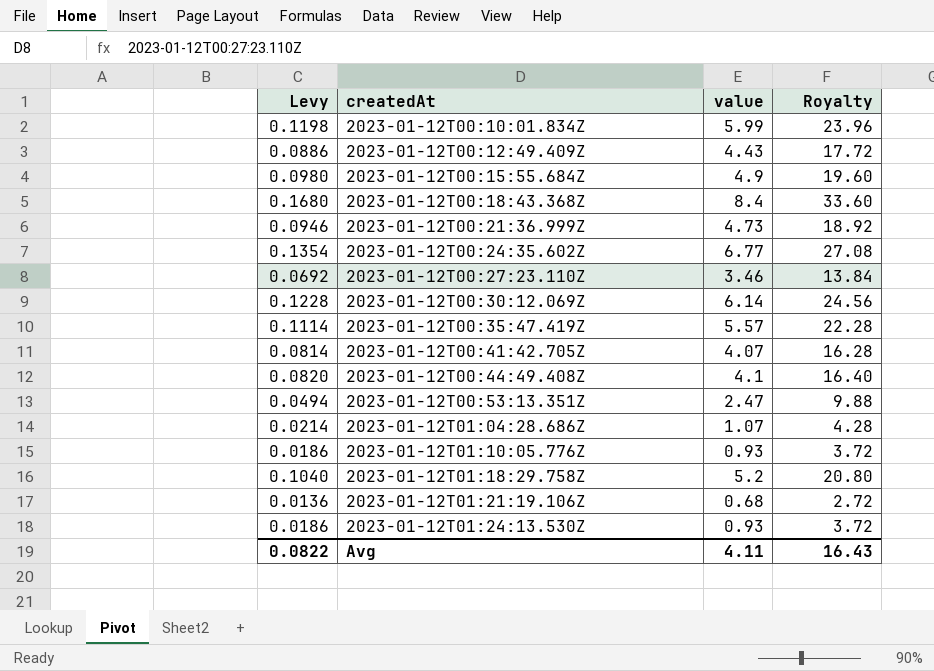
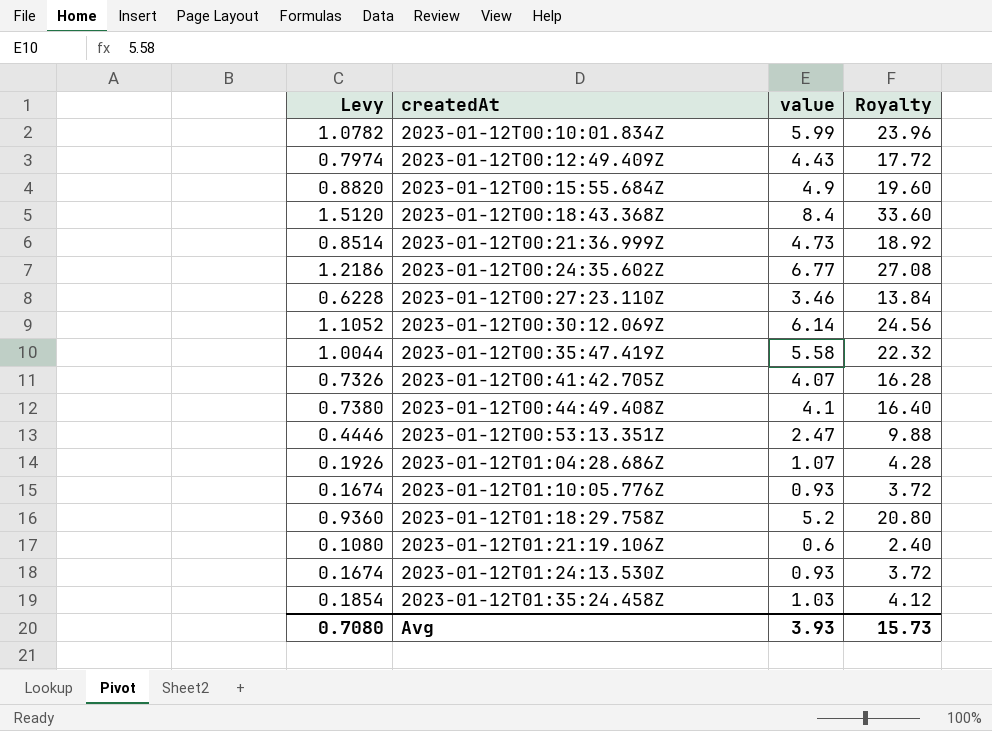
column Levy | formula: [value] * 0.02 -> [value] * 0.18
2023-01-12T00:35:47.419Z | value: 5.57 -> 5.58
2023-01-12T00:35:47.419Z | Royalty: 22.28 -> 22.32
2023-01-12T01:21:19.106Z | value: 0.68 -> 0.6
2023-01-12T01:21:19.106Z | Royalty: 2.72 -> 2.40
row 2023-01-12T01:35:24.458Z: none -> 0.1854 | 1.03 | 4.12
Avg | Levy: 0.0822 -> 0.7080
Avg | value: 4.11 -> 3.93
Avg | Royalty: 16.43 -> 15.73

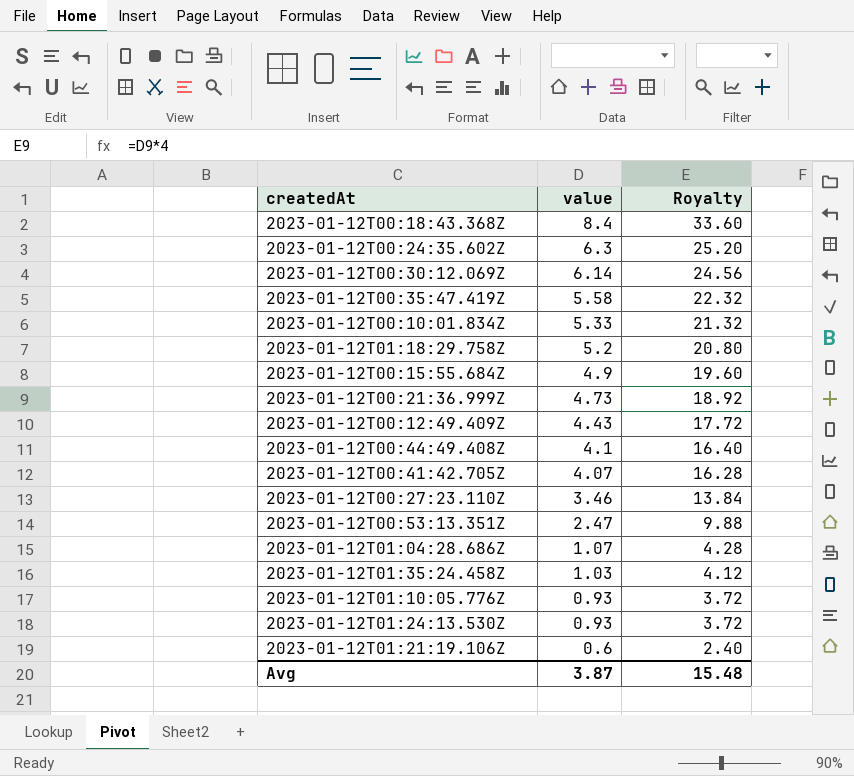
row order: createdAt ascending -> value descending
column Levy | formula: [value] * 0.18 -> none
2023-01-12T00:24:35.602Z | value: 6.77 -> 6.3
2023-01-12T00:24:35.602Z | Royalty: 27.08 -> 25.20
2023-01-12T00:10:01.834Z | value: 5.99 -> 5.33
2023-01-12T00:10:01.834Z | Royalty: 23.96 -> 21.32
Avg | value: 3.93 -> 3.87
Avg | Royalty: 15.73 -> 15.48

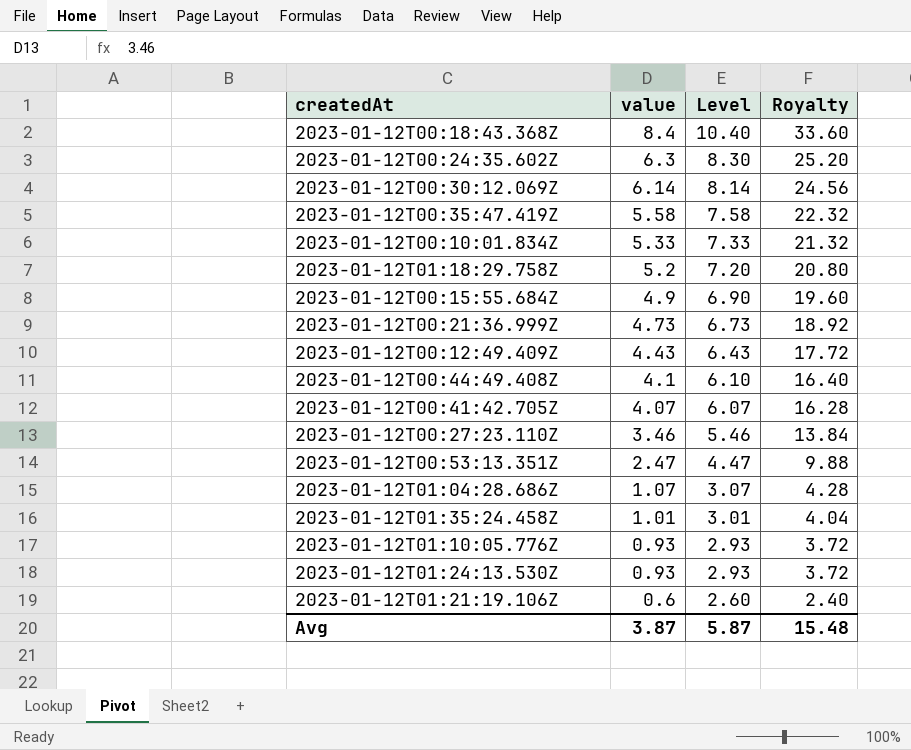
column Level | formula: none -> [value] + 2
2023-01-12T01:35:24.458Z | value: 1.03 -> 1.01
2023-01-12T01:35:24.458Z | Royalty: 4.12 -> 4.04

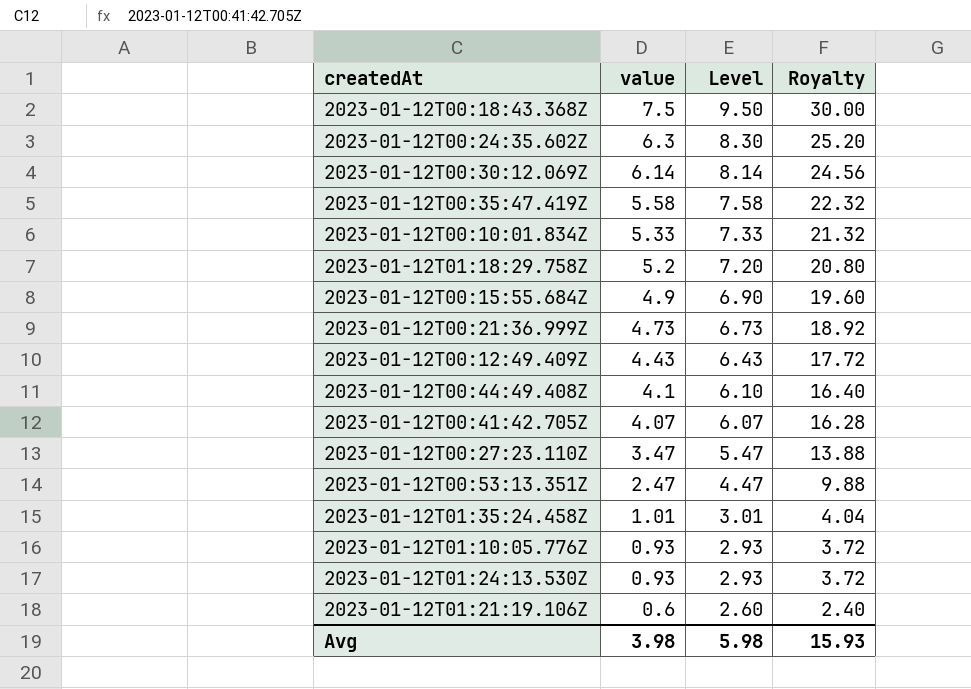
row 2023-01-12T01:04:28.686Z: 1.07 | 3.07 | 4.28 -> none
2023-01-12T00:18:43.368Z | value: 8.4 -> 7.5
2023-01-12T00:18:43.368Z | Level: 10.40 -> 9.50
2023-01-12T00:18:43.368Z | Royalty: 33.60 -> 30.00
2023-01-12T00:27:23.110Z | value: 3.46 -> 3.47
2023-01-12T00:27:23.110Z | Level: 5.46 -> 5.47
2023-01-12T00:27:23.110Z | Royalty: 13.84 -> 13.88
Avg | value: 3.87 -> 3.98
Avg | Level: 5.87 -> 5.98
Avg | Royalty: 15.48 -> 15.93

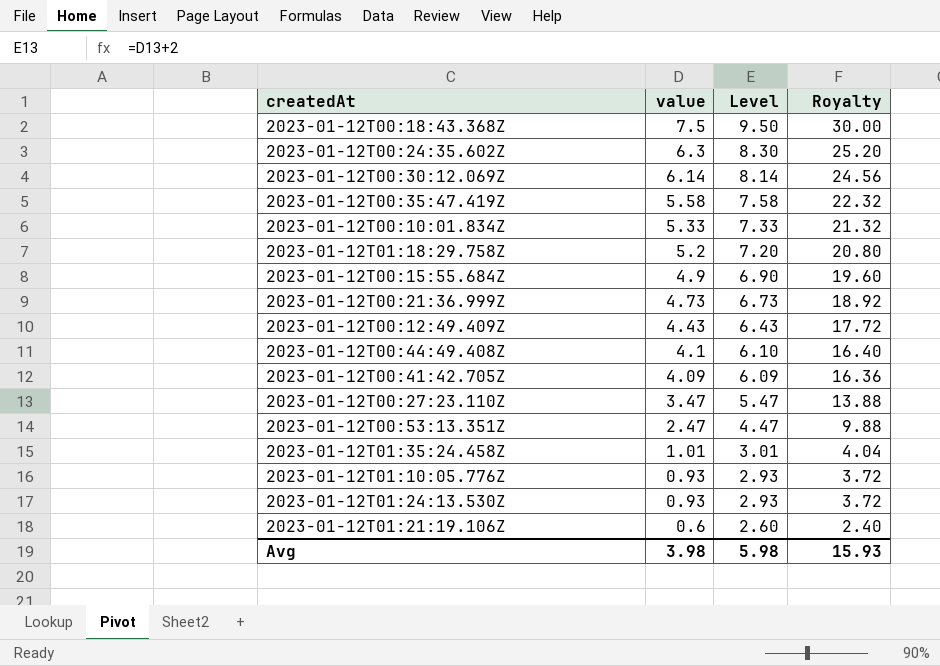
2023-01-12T00:41:42.705Z | value: 4.07 -> 4.09
2023-01-12T00:41:42.705Z | Level: 6.07 -> 6.09
2023-01-12T00:41:42.705Z | Royalty: 16.28 -> 16.36

